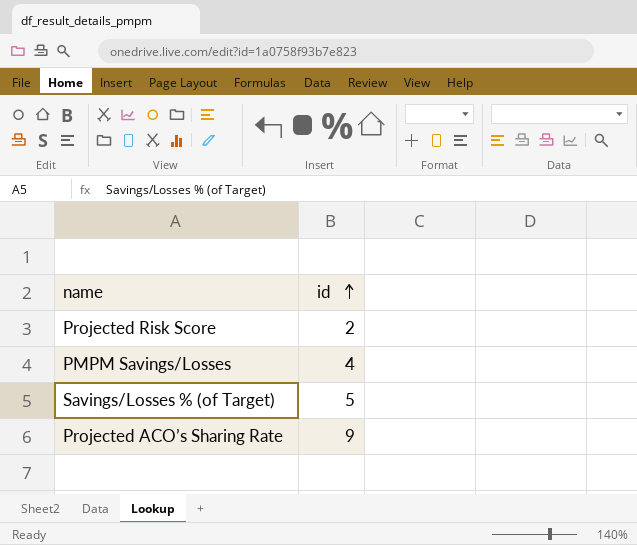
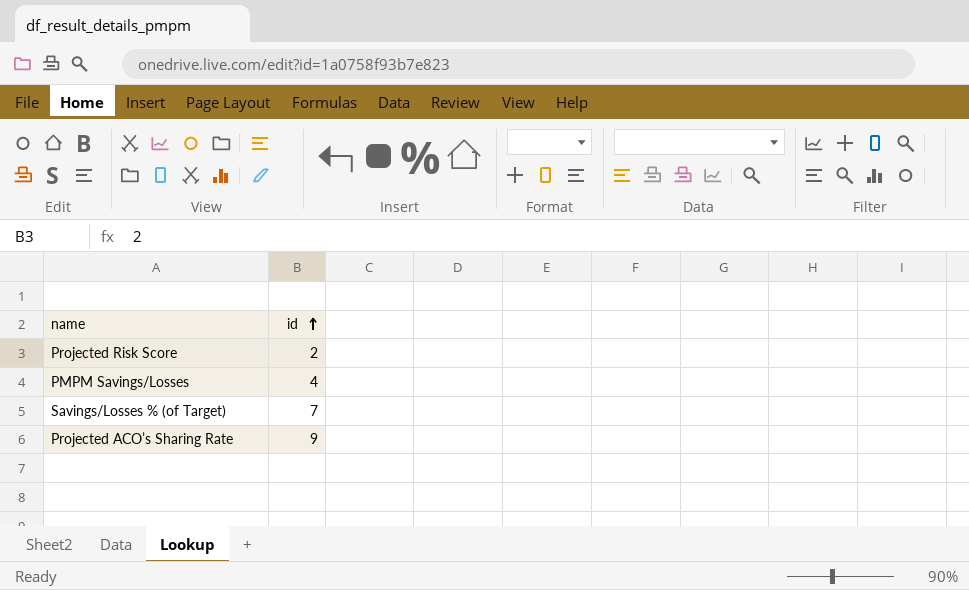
Savings/Losses % (of Target) | id: 5 -> 7

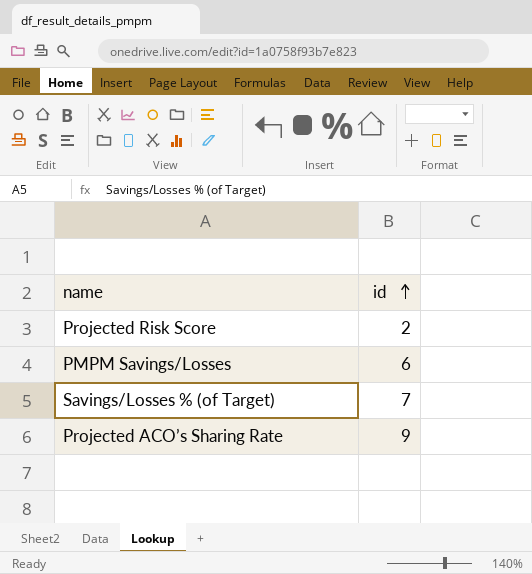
PMPM Savings/Losses | id: 4 -> 6

